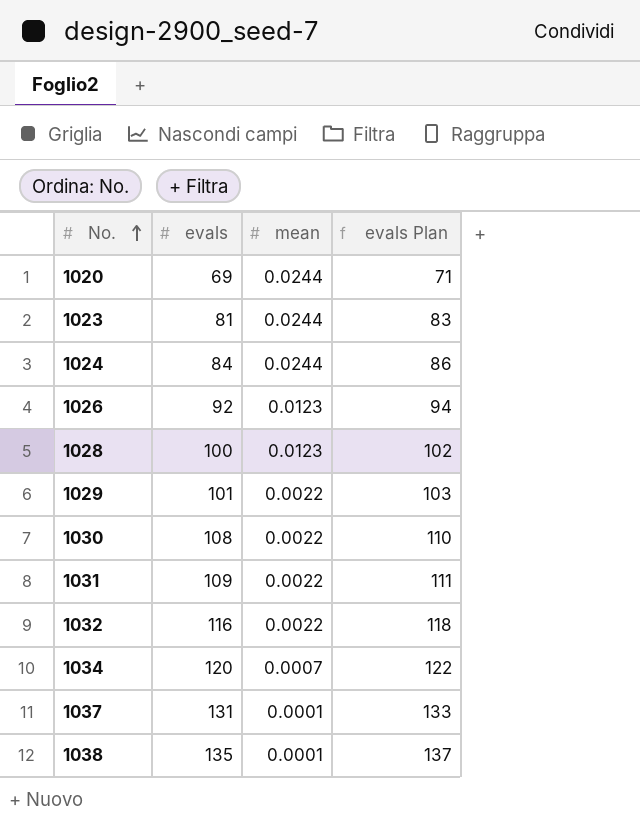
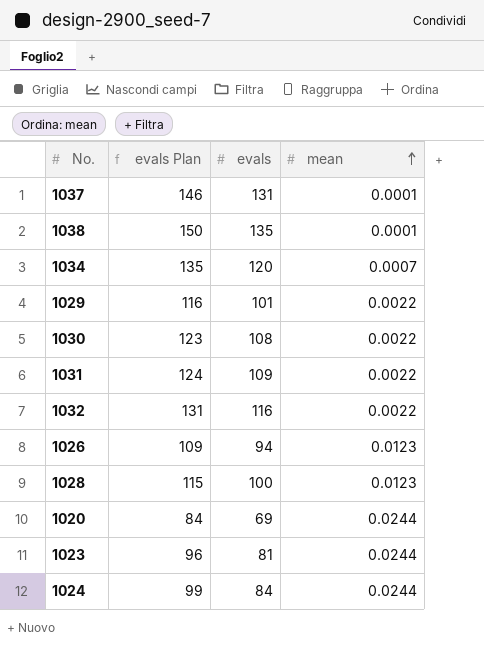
row order: No. ascending -> mean ascending
column evals Plan | formula: [evals] + 2 -> [evals] + 15
column evals Plan | position: 4 -> 2
1026 | evals: 92 -> 94

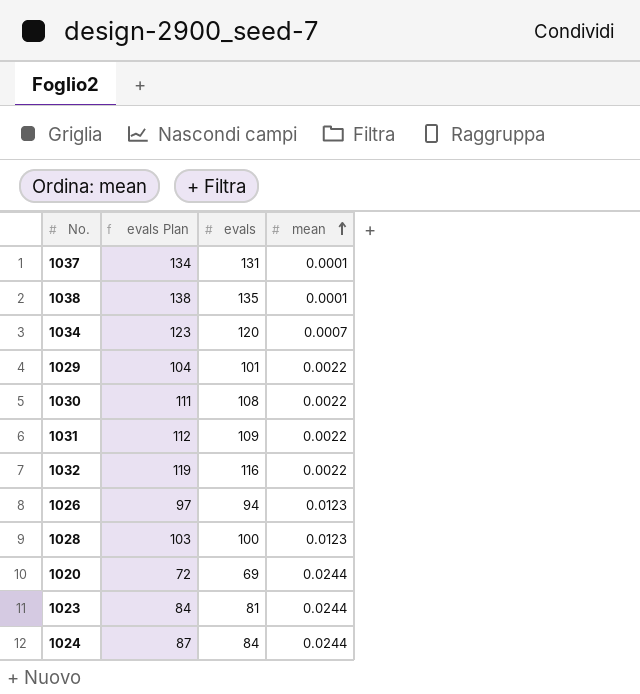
column evals Plan | formula: [evals] + 15 -> [evals] + 3

